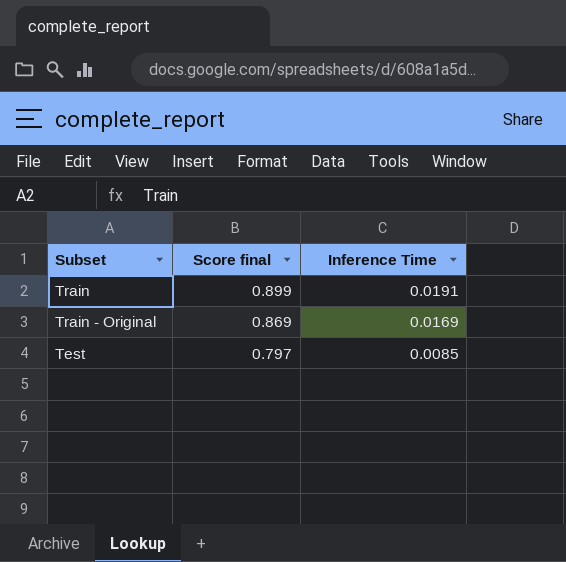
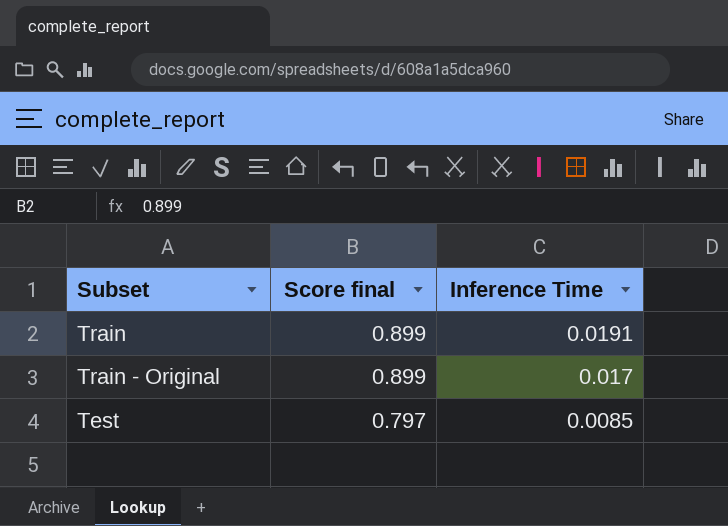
Train - Original | Score final: 0.869 -> 0.899
Train - Original | Inference Time: 0.0169 -> 0.017

